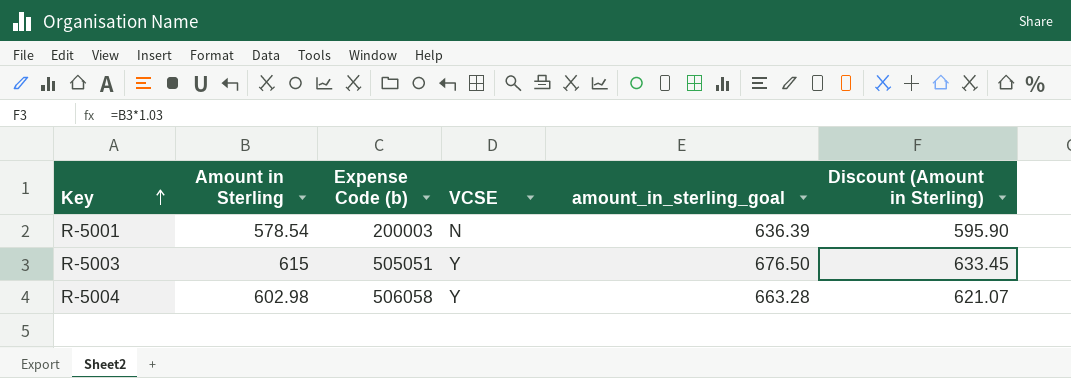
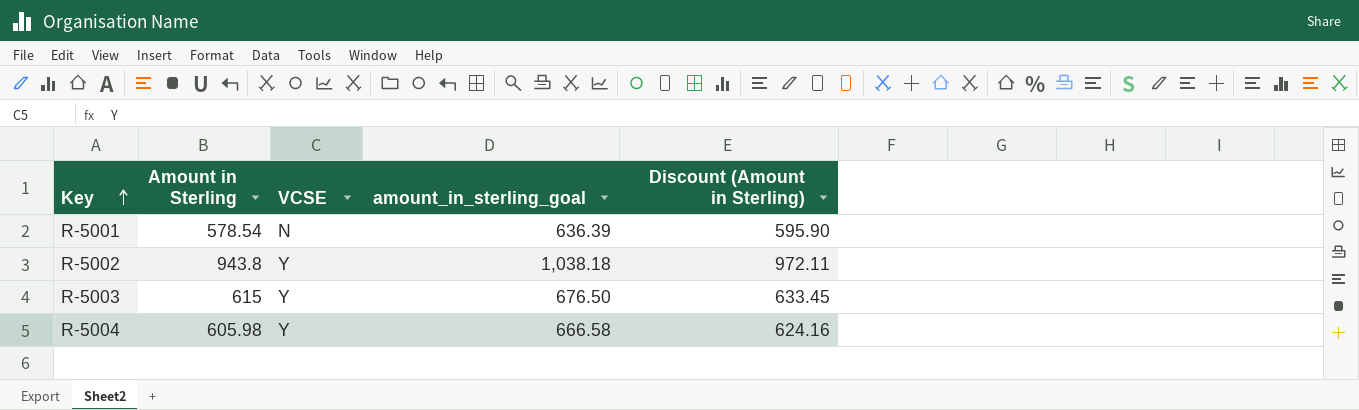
column Expense Code (b) | position: 3 -> none
row R-5002: none -> 943.8 | Y | 1,038.18 | 972.11
R-5004 | Amount in Sterling: 602.98 -> 605.98
R-5004 | amount_in_sterling_goal: 663.28 -> 666.58
R-5004 | Discount (Amount in Sterling): 621.07 -> 624.16

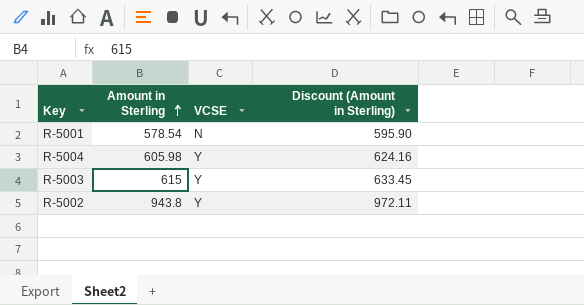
row order: Key ascending -> Amount in Sterling ascending
column amount_in_sterling_goal | formula: [Amount in Sterling] * 1.1 -> none

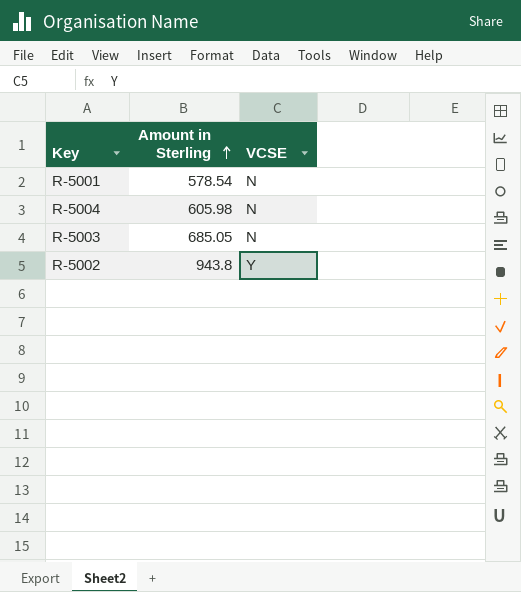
column Discount (Amount in Sterling) | formula: [Amount in Sterling] * 1.03 -> none
R-5004 | VCSE: Y -> N
R-5003 | Amount in Sterling: 615 -> 685.05
R-5003 | VCSE: Y -> N

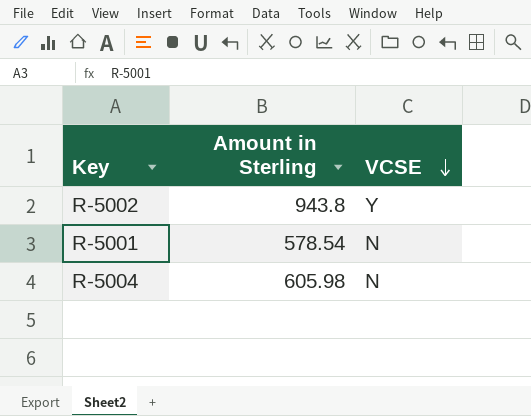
row order: Amount in Sterling ascending -> VCSE descending
row R-5003: 685.05 | N -> none

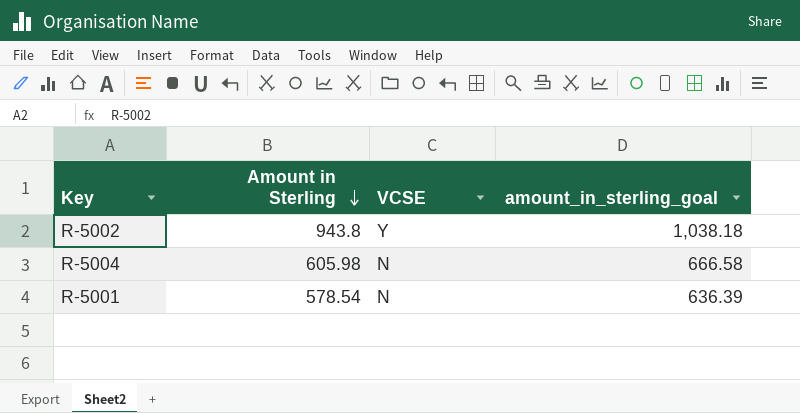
row order: VCSE descending -> Amount in Sterling descending
column amount_in_sterling_goal | formula: none -> [Amount in Sterling] * 1.1

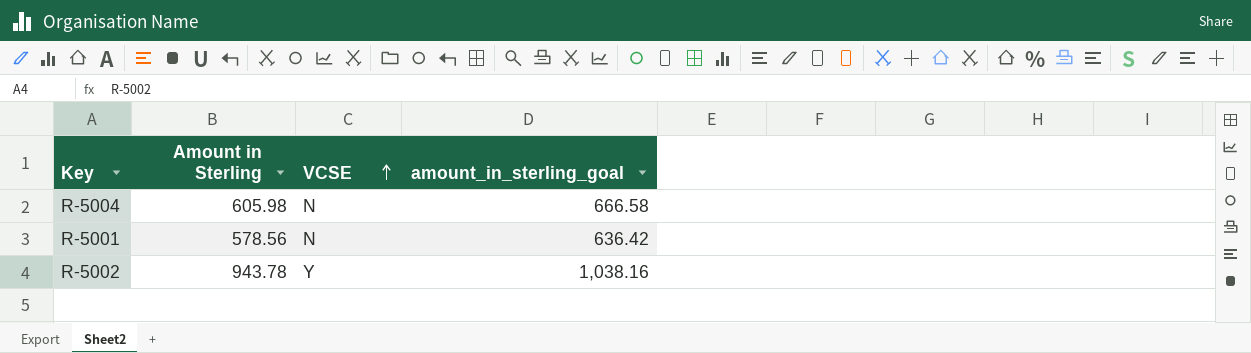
row order: Amount in Sterling descending -> VCSE ascending
R-5001 | Amount in Sterling: 578.54 -> 578.56
R-5001 | amount_in_sterling_goal: 636.39 -> 636.42
R-5002 | Amount in Sterling: 943.8 -> 943.78
R-5002 | amount_in_sterling_goal: 1,038.18 -> 1,038.16

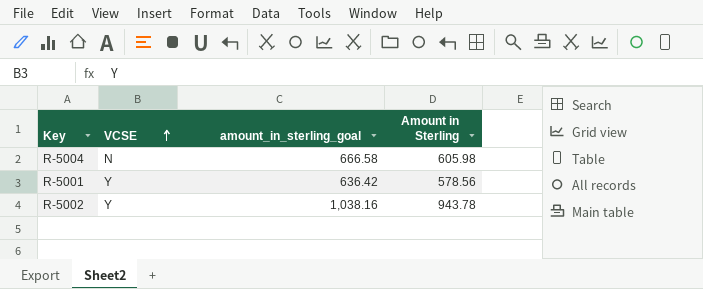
column Amount in Sterling | position: 2 -> 4
R-5001 | VCSE: N -> Y

